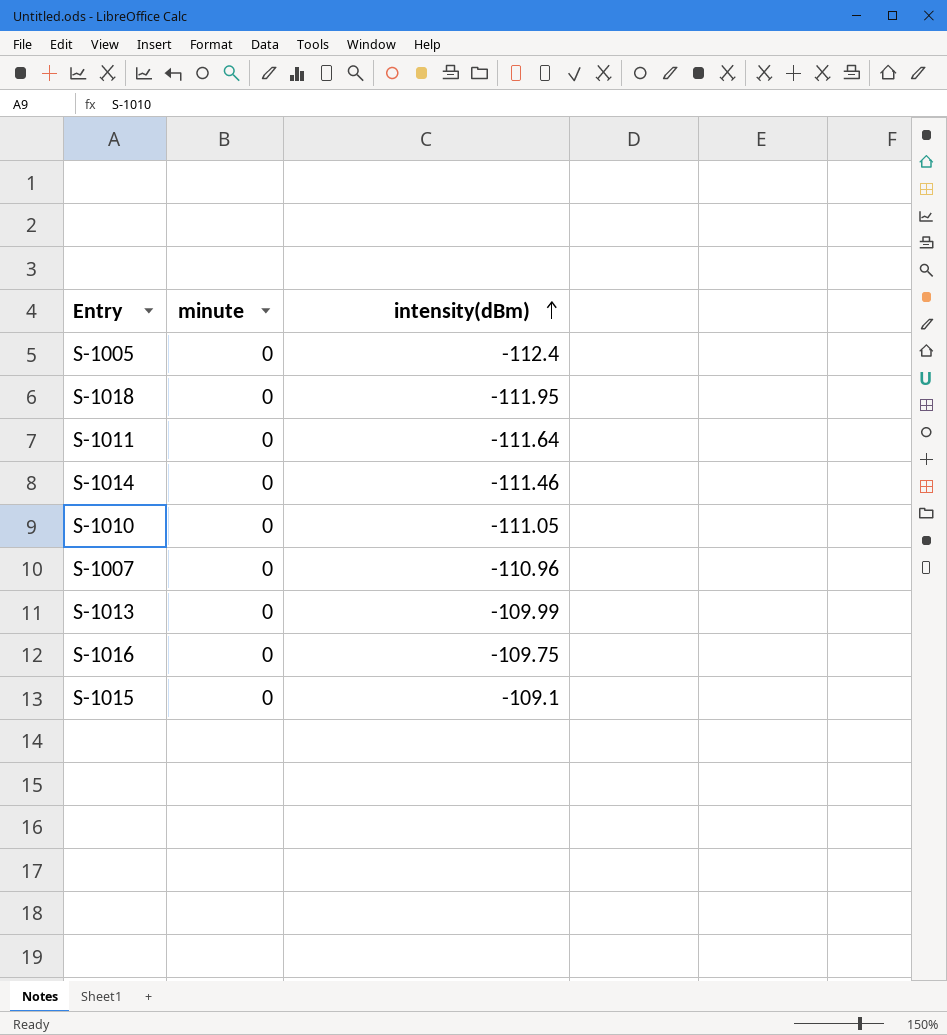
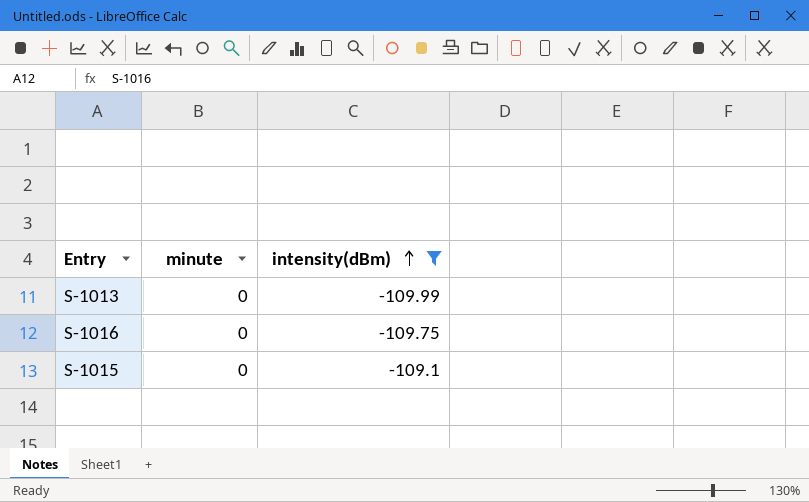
filter: none -> intensity(dBm) >= -109.99

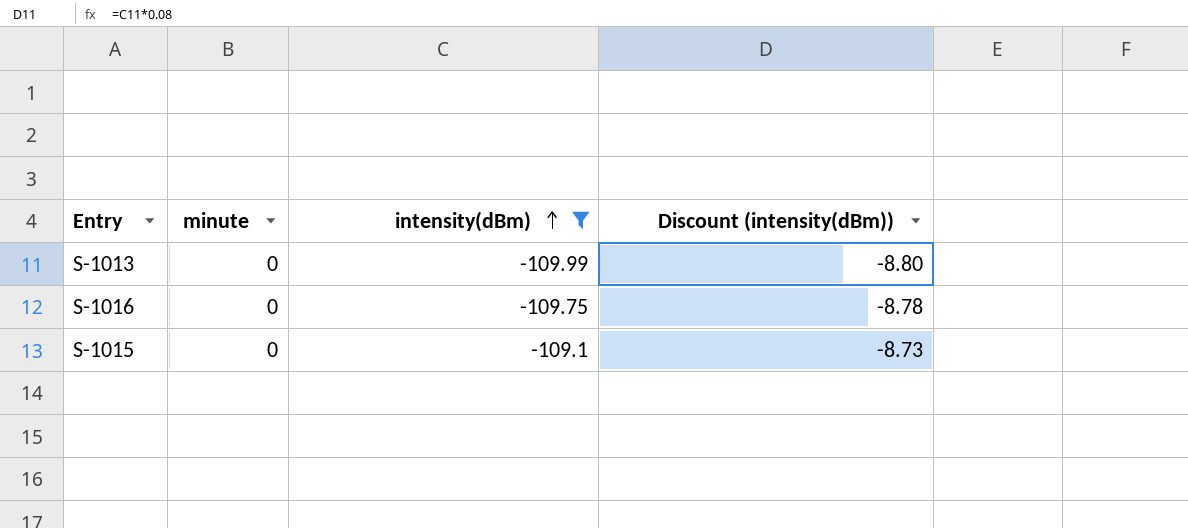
column Discount (intensity(dBm)) | formula: none -> [intensity(dBm)] * 0.08

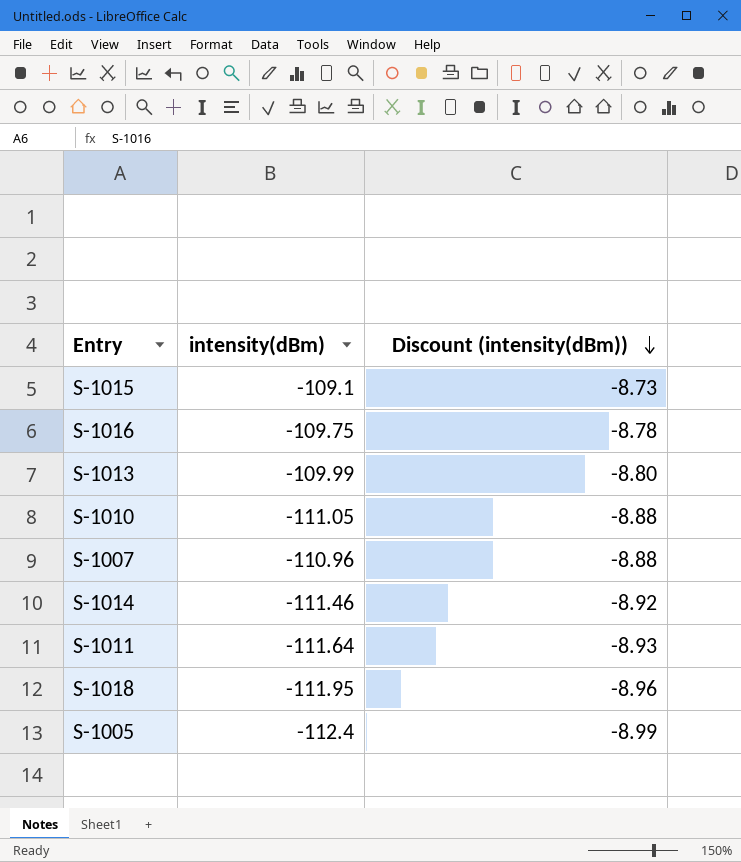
filter: intensity(dBm) >= -109.99 -> none
row order: intensity(dBm) ascending -> Discount (intensity(dBm)) descending
column minute | position: 2 -> none

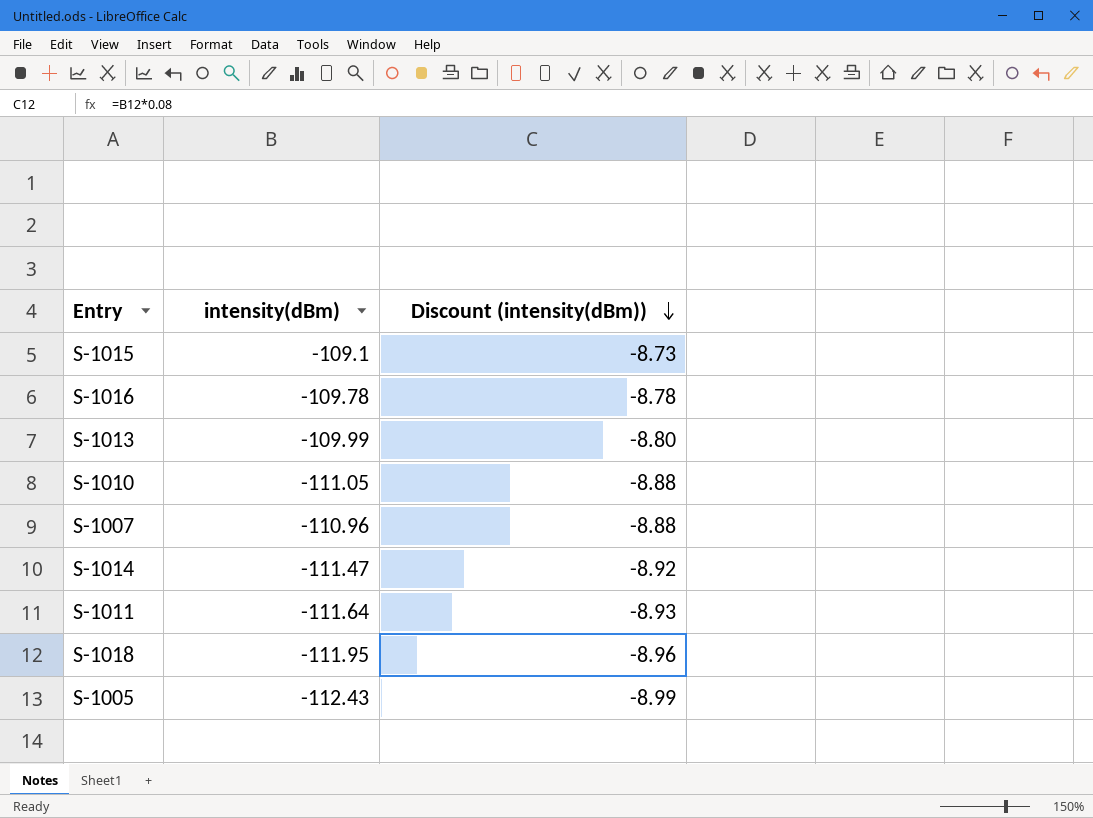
S-1016 | intensity(dBm): -109.75 -> -109.78
S-1014 | intensity(dBm): -111.46 -> -111.47
S-1005 | intensity(dBm): -112.4 -> -112.43

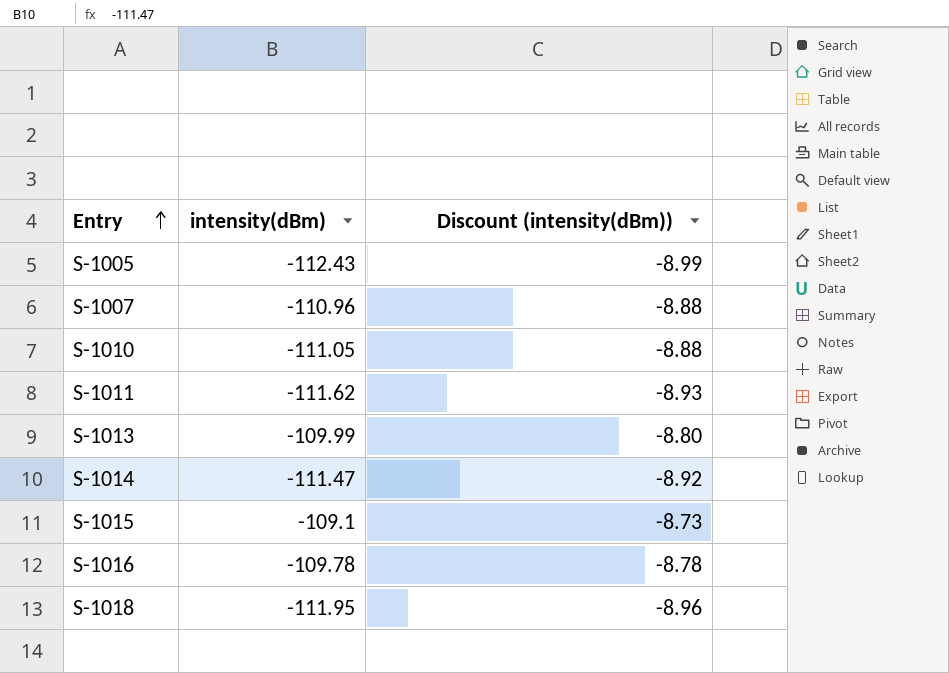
row order: Discount (intensity(dBm)) descending -> Entry ascending
S-1011 | intensity(dBm): -111.64 -> -111.62

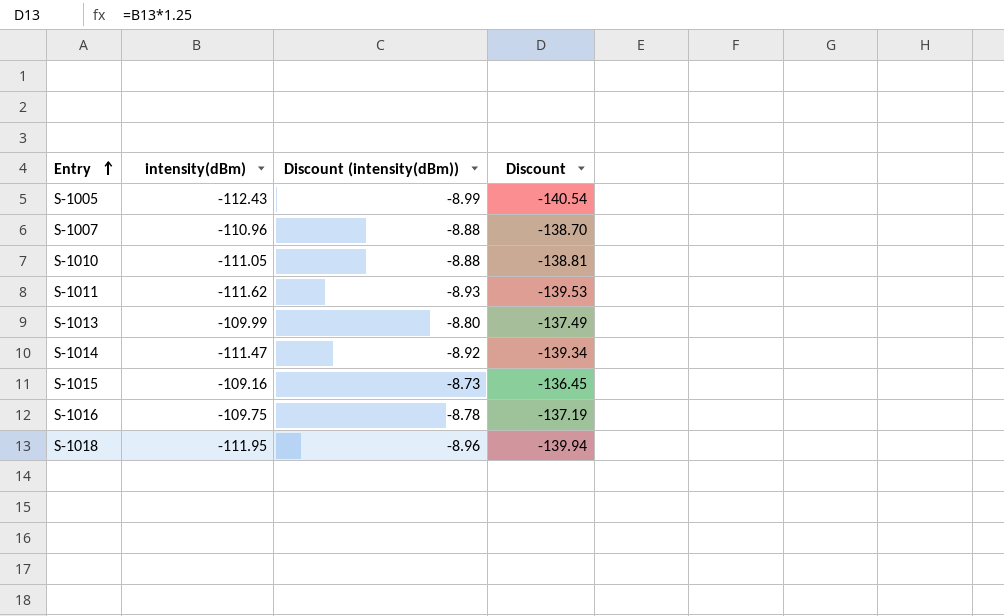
column Discount | formula: none -> [intensity(dBm)] * 1.25
S-1015 | intensity(dBm): -109.1 -> -109.16
S-1016 | intensity(dBm): -109.78 -> -109.75

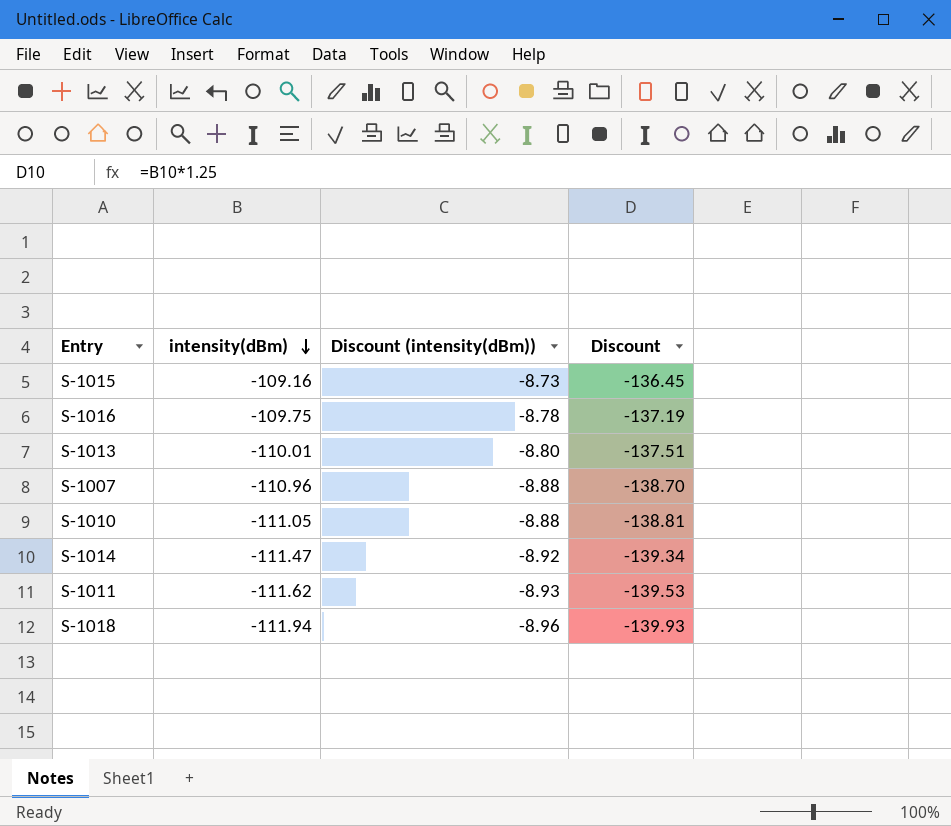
row order: Entry ascending -> intensity(dBm) descending
row S-1005: -112.43 | -8.99 | -140.54 -> none
S-1013 | intensity(dBm): -109.99 -> -110.01
S-1013 | Discount: -137.49 -> -137.51
S-1018 | intensity(dBm): -111.95 -> -111.94
S-1018 | Discount: -139.94 -> -139.93

